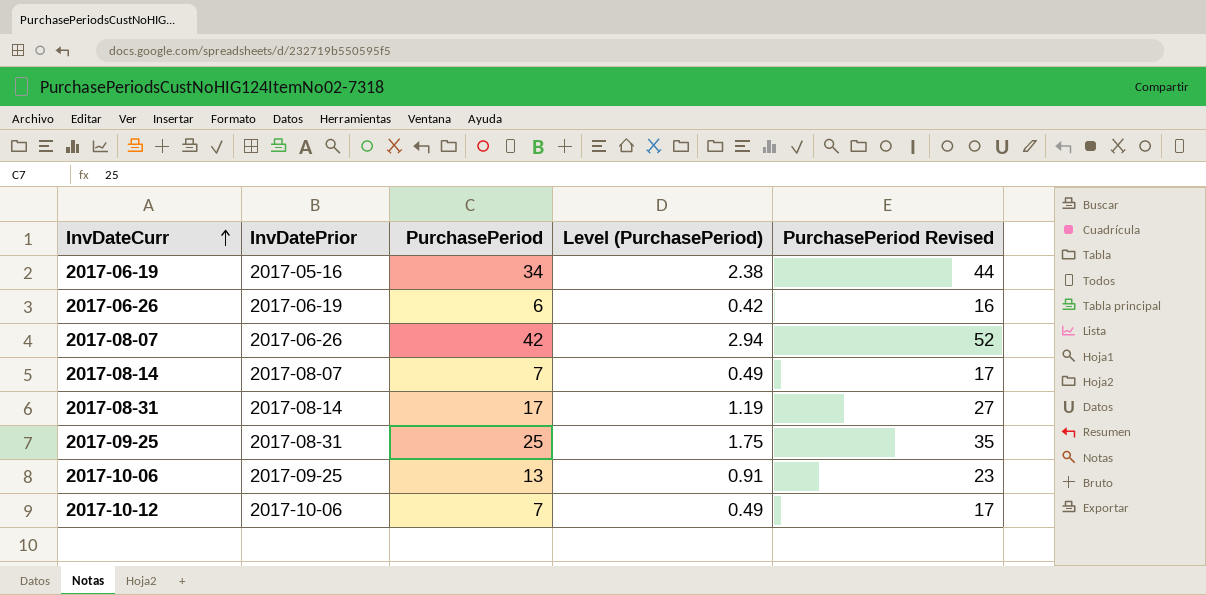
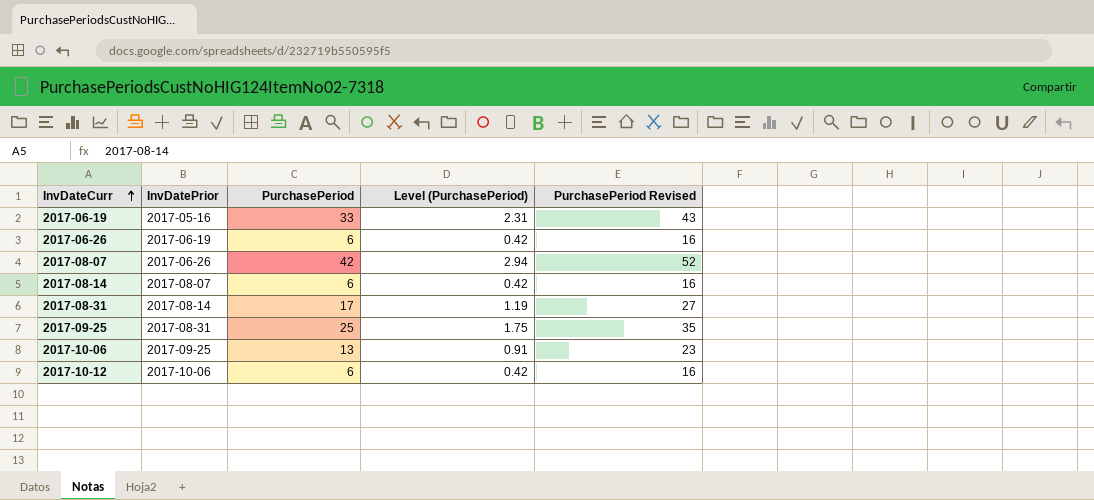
2017-06-19 | PurchasePeriod: 34 -> 33
2017-06-19 | Level (PurchasePeriod): 2.38 -> 2.31
2017-06-19 | PurchasePeriod Revised: 44 -> 43
2017-08-14 | PurchasePeriod: 7 -> 6
2017-08-14 | Level (PurchasePeriod): 0.49 -> 0.42
2017-08-14 | PurchasePeriod Revised: 17 -> 16
2017-10-12 | PurchasePeriod: 7 -> 6
2017-10-12 | Level (PurchasePeriod): 0.49 -> 0.42
2017-10-12 | PurchasePeriod Revised: 17 -> 16

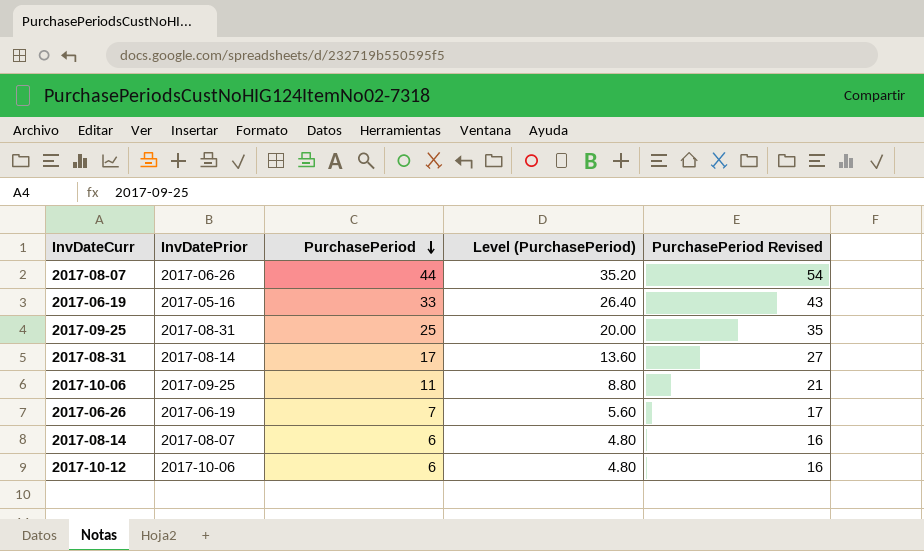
row order: InvDateCurr ascending -> PurchasePeriod descending
column Level (PurchasePeriod) | formula: [PurchasePeriod] * 0.07 -> [PurchasePeriod] * 0.8
2017-08-07 | PurchasePeriod: 42 -> 44
2017-08-07 | PurchasePeriod Revised: 52 -> 54
2017-10-06 | PurchasePeriod: 13 -> 11
2017-10-06 | PurchasePeriod Revised: 23 -> 21
2017-06-26 | PurchasePeriod: 6 -> 7
2017-06-26 | PurchasePeriod Revised: 16 -> 17

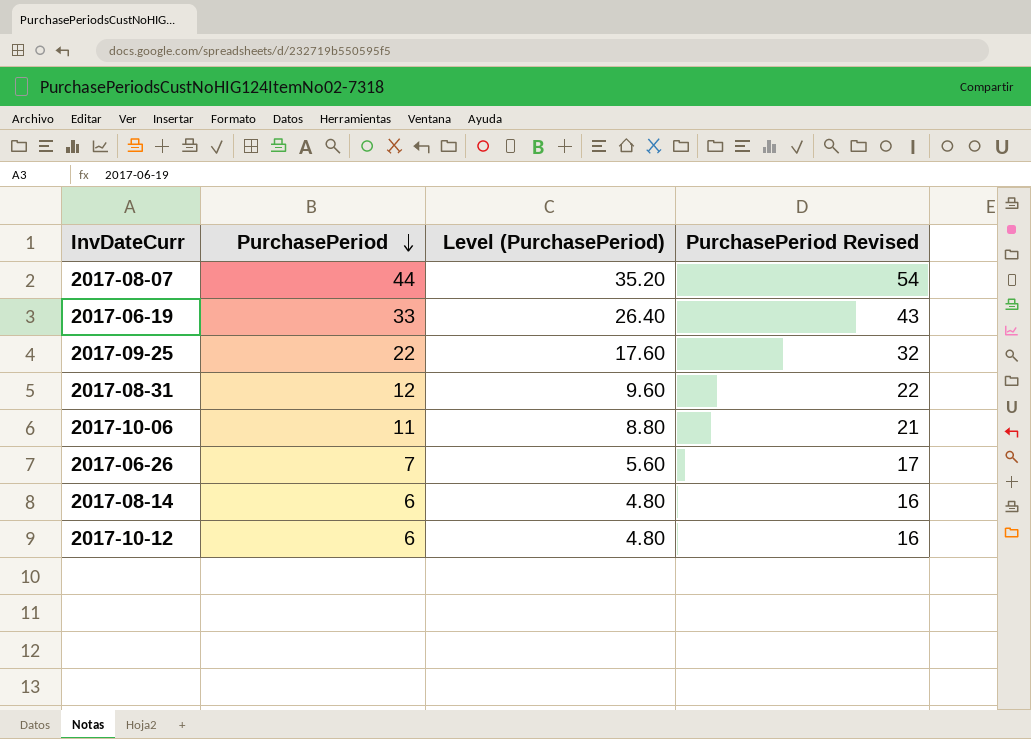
column InvDatePrior | position: 2 -> none
2017-09-25 | PurchasePeriod: 25 -> 22
2017-09-25 | Level (PurchasePeriod): 20.00 -> 17.60
2017-09-25 | PurchasePeriod Revised: 35 -> 32
2017-08-31 | PurchasePeriod: 17 -> 12
2017-08-31 | Level (PurchasePeriod): 13.60 -> 9.60
2017-08-31 | PurchasePeriod Revised: 27 -> 22

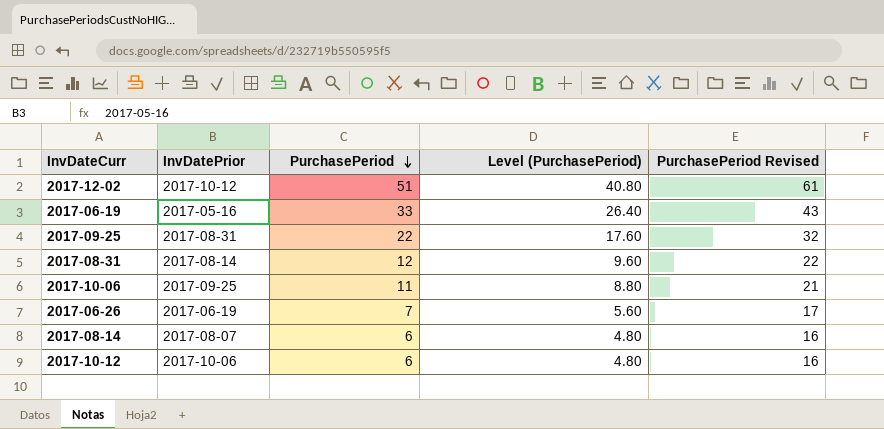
column InvDatePrior | position: none -> 2
row 2017-08-07: 44 | 35.20 | 54 -> none
row 2017-12-02: none -> 2017-10-12 | 51 | 40.80 | 61

